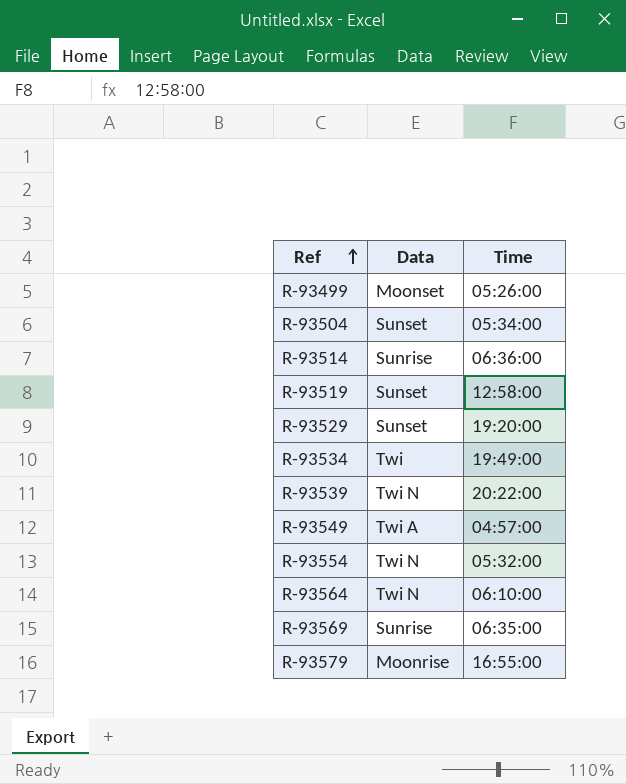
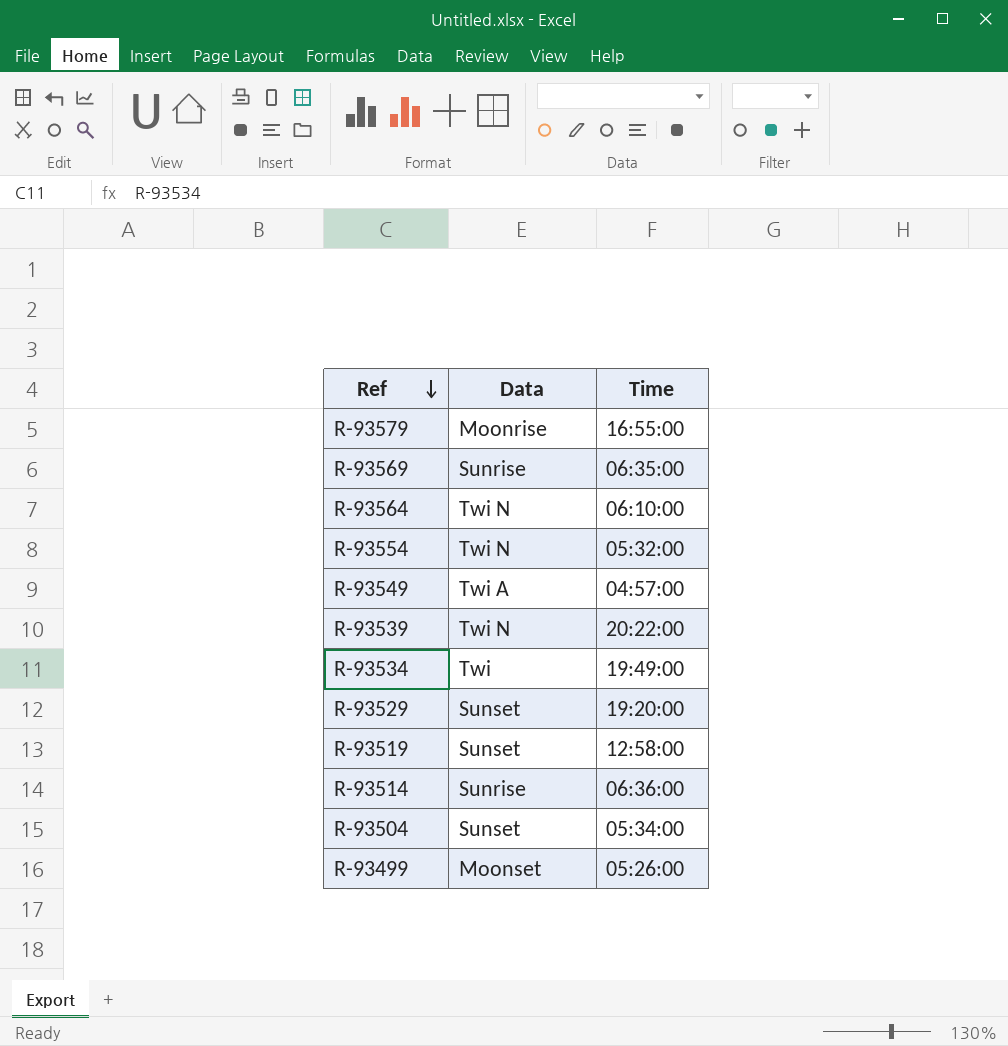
row order: Ref ascending -> Ref descending

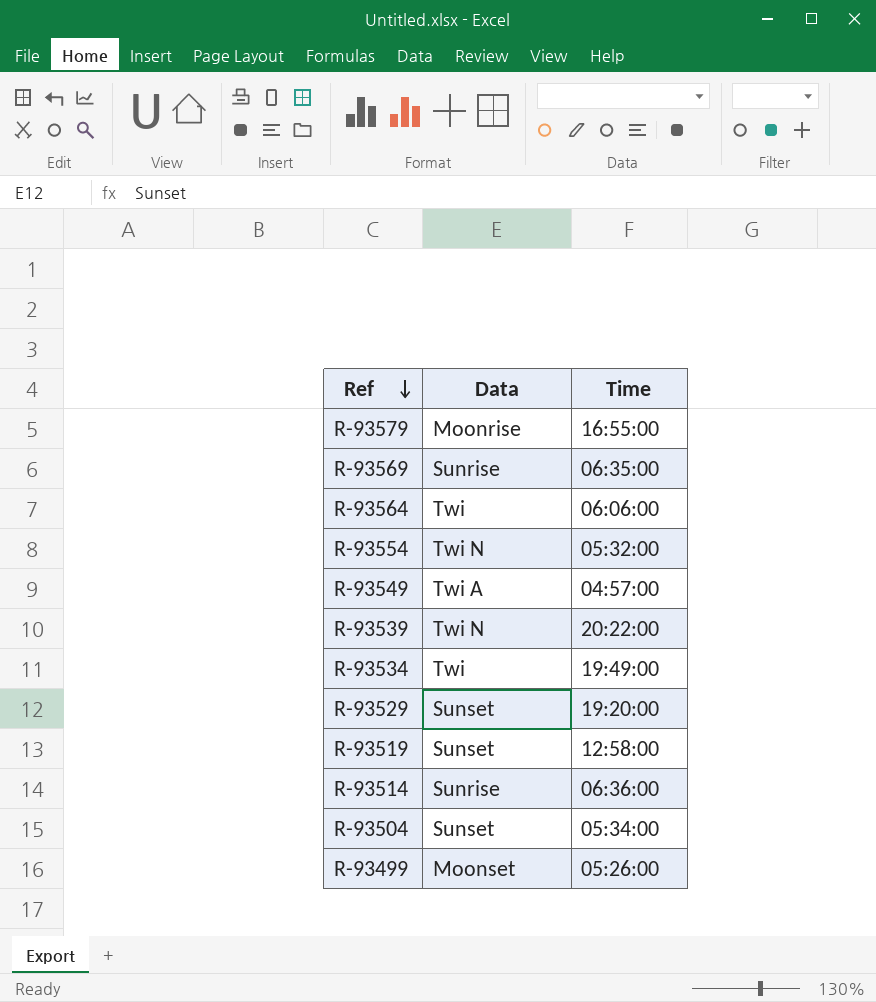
R-93564 | Data: Twi N -> Twi
R-93564 | Time: 06:10:00 -> 06:06:00

